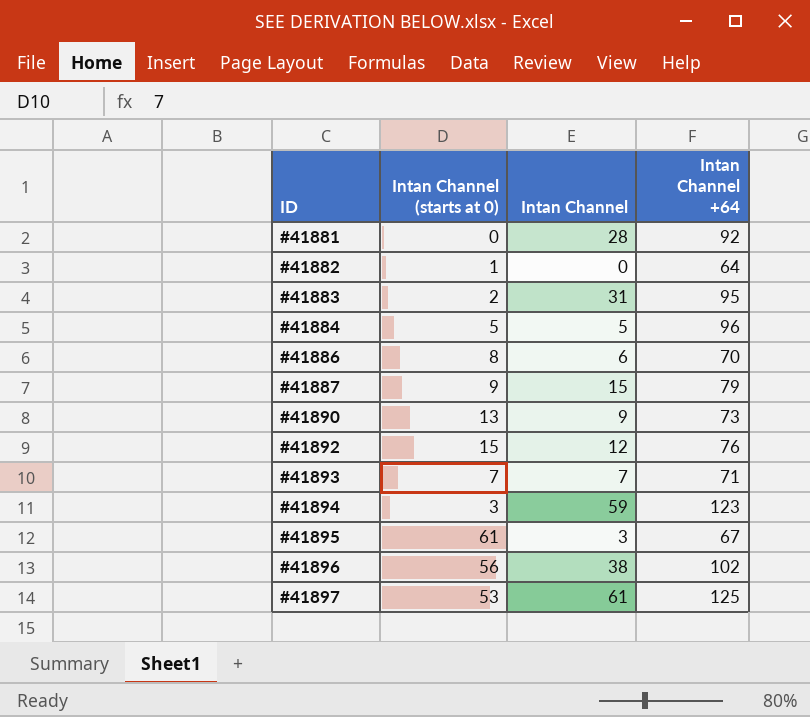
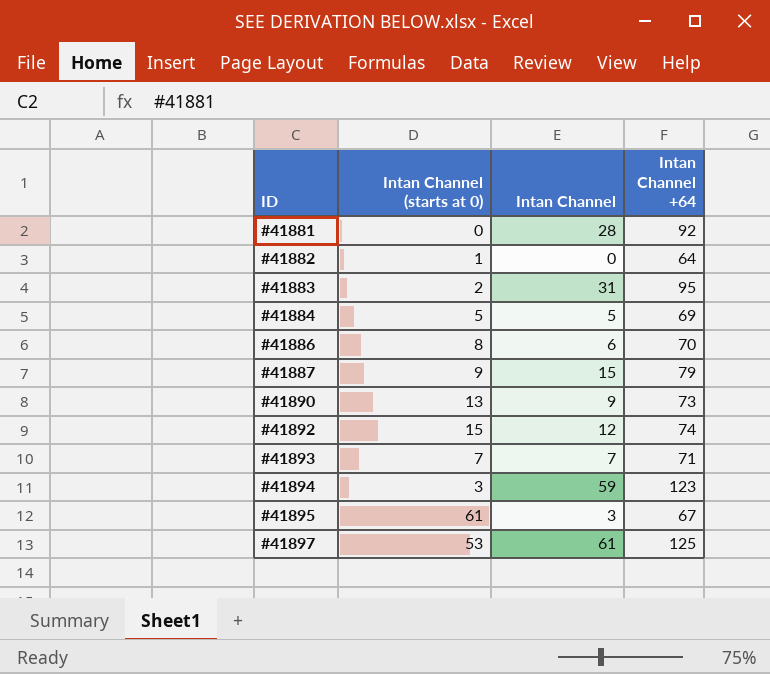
row #41896: 56 | 38 | 102 -> none
#41884 | Intan Channel +64: 96 -> 69
#41892 | Intan Channel +64: 76 -> 74

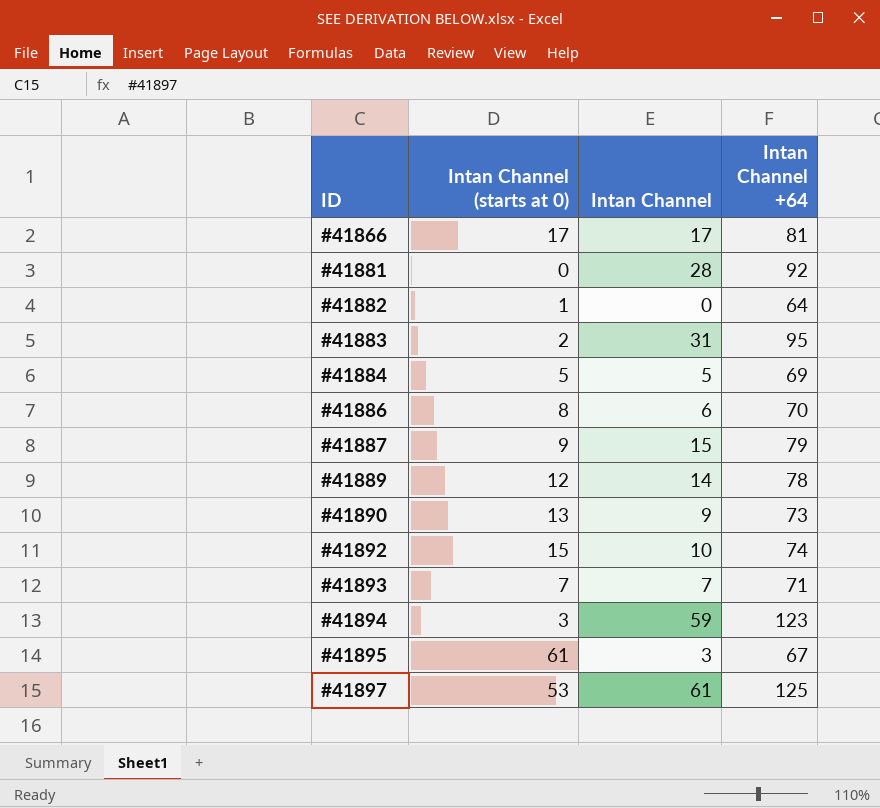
row #41866: none -> 17 | 17 | 81
row #41889: none -> 12 | 14 | 78
#41892 | Intan Channel: 12 -> 10

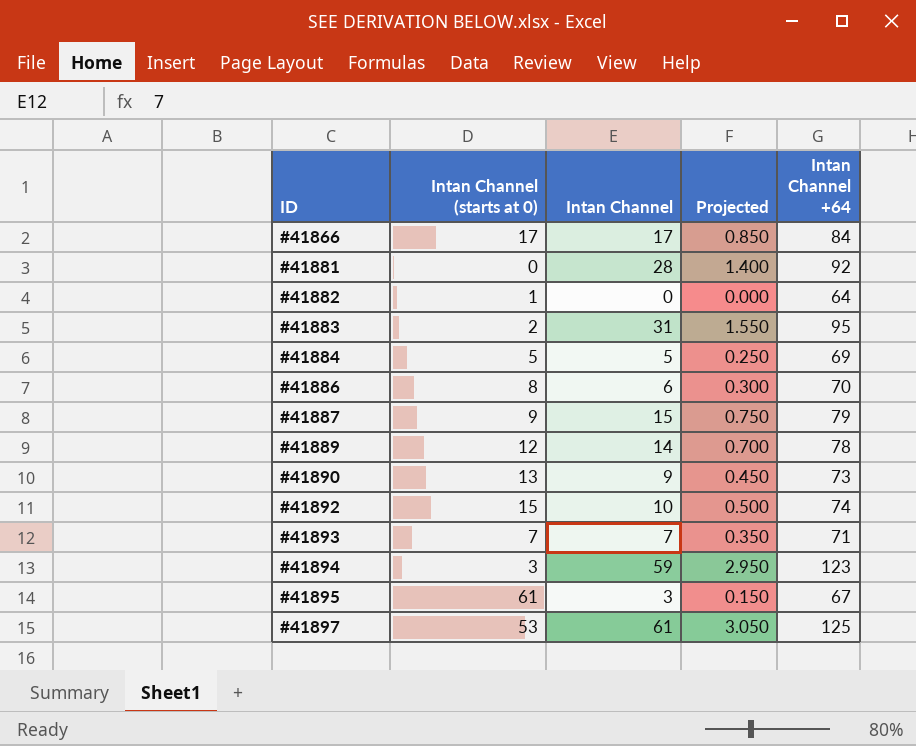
column Projected | formula: none -> [Intan Channel] * 0.05
#41866 | Intan Channel +64: 81 -> 84

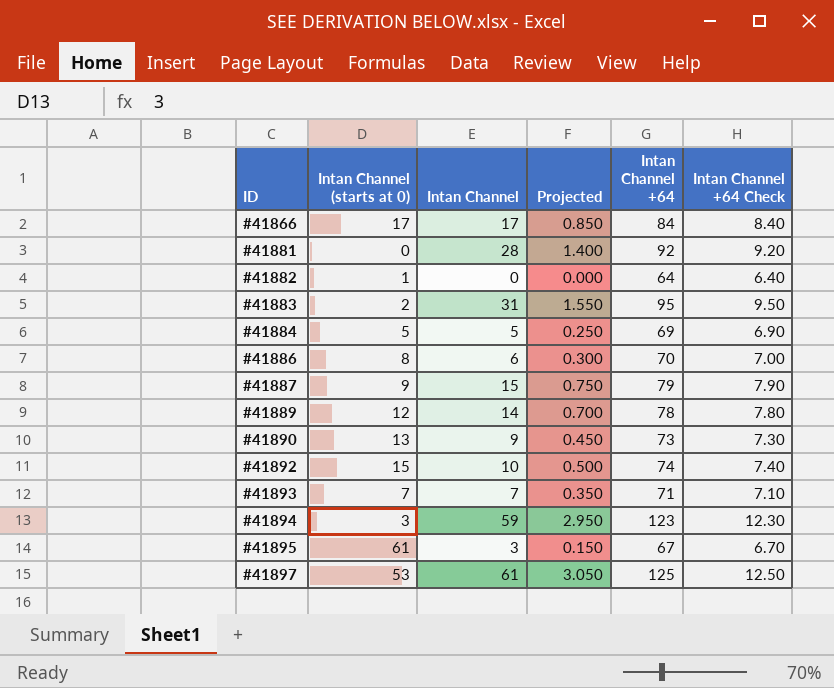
column Intan Channel +64 Check | formula: none -> [Intan Channel +64] * 0.1

